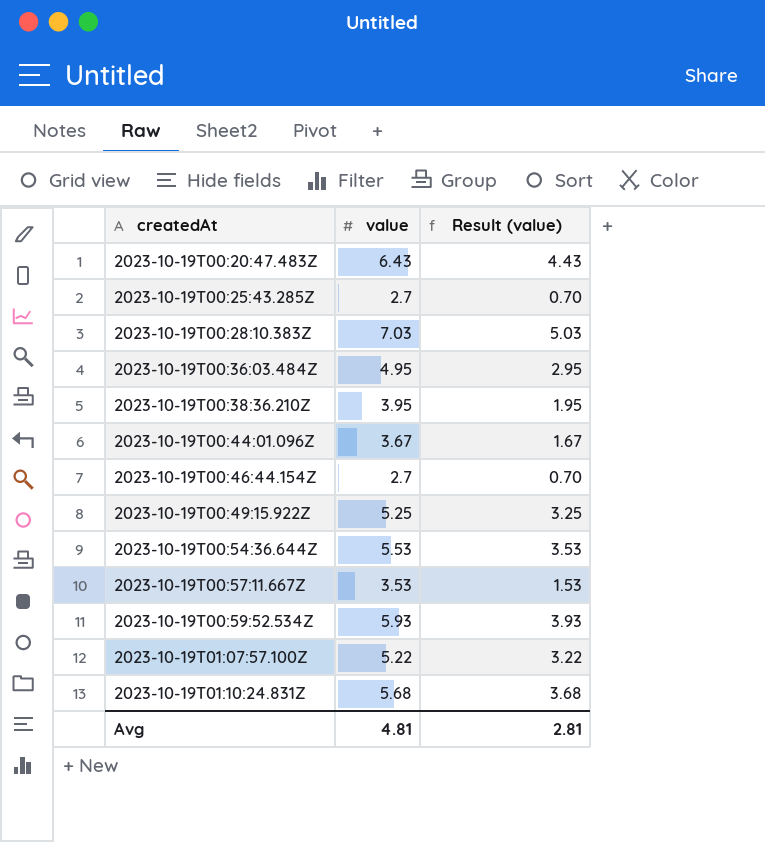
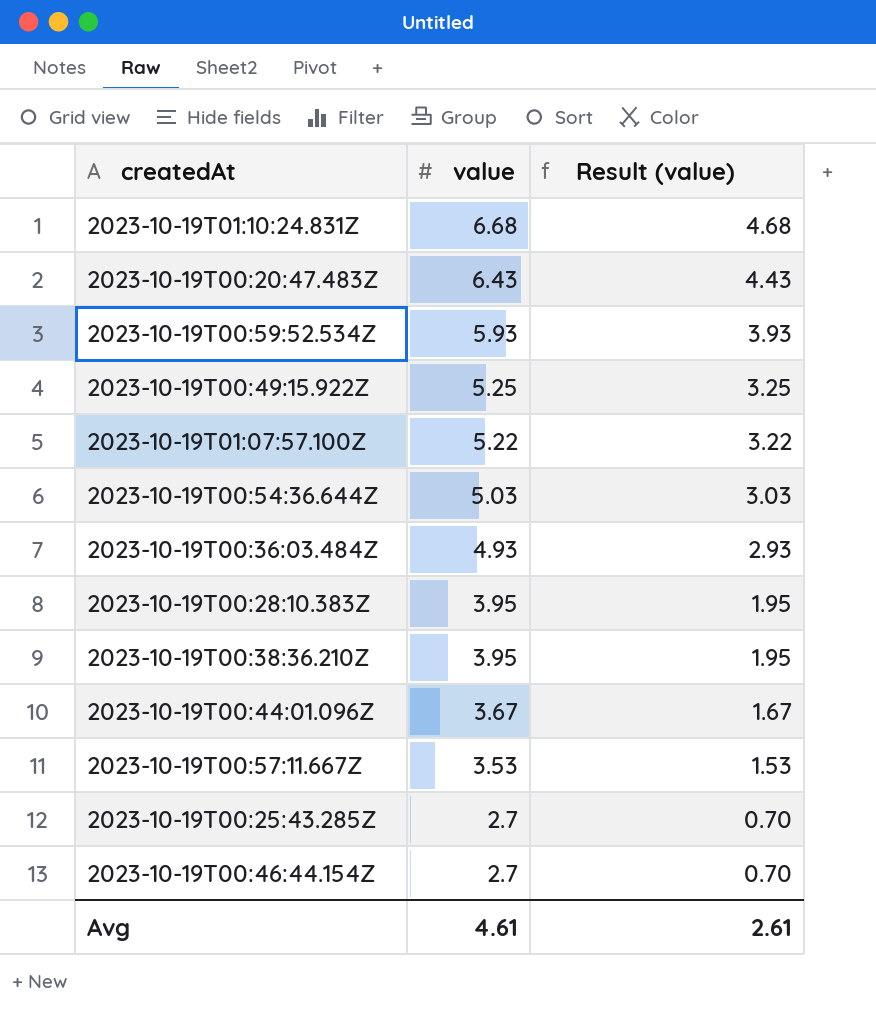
row order: createdAt ascending -> value descending
2023-10-19T01:10:24.831Z | value: 5.68 -> 6.68
2023-10-19T01:10:24.831Z | Result (value): 3.68 -> 4.68
2023-10-19T00:54:36.644Z | value: 5.53 -> 5.03
2023-10-19T00:54:36.644Z | Result (value): 3.53 -> 3.03
2023-10-19T00:36:03.484Z | value: 4.95 -> 4.93
2023-10-19T00:36:03.484Z | Result (value): 2.95 -> 2.93
2023-10-19T00:28:10.383Z | value: 7.03 -> 3.95
2023-10-19T00:28:10.383Z | Result (value): 5.03 -> 1.95
Avg | value: 4.81 -> 4.61
Avg | Result (value): 2.81 -> 2.61

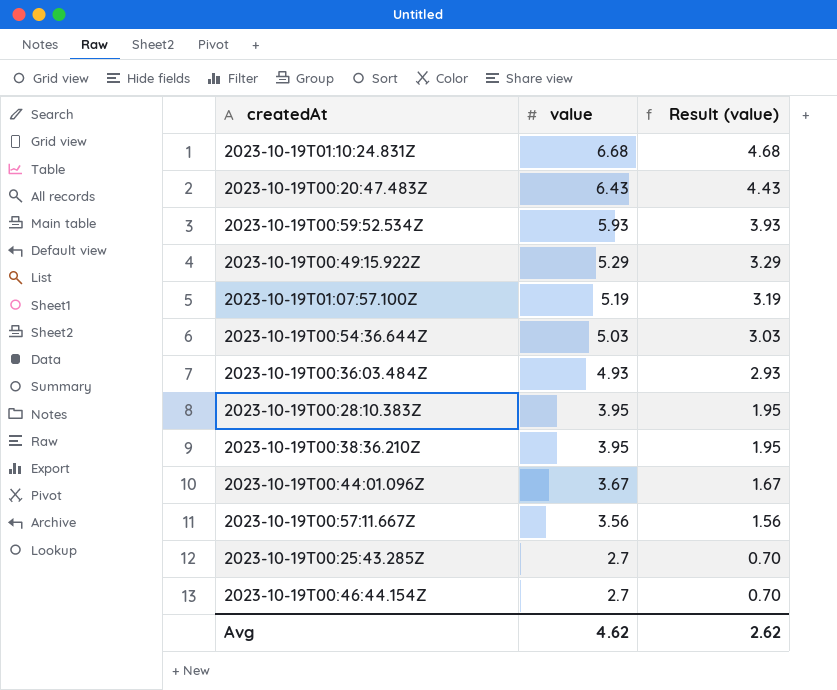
2023-10-19T00:49:15.922Z | value: 5.25 -> 5.29
2023-10-19T00:49:15.922Z | Result (value): 3.25 -> 3.29
2023-10-19T01:07:57.100Z | value: 5.22 -> 5.19
2023-10-19T01:07:57.100Z | Result (value): 3.22 -> 3.19
2023-10-19T00:57:11.667Z | value: 3.53 -> 3.56
2023-10-19T00:57:11.667Z | Result (value): 1.53 -> 1.56
Avg | value: 4.61 -> 4.62
Avg | Result (value): 2.61 -> 2.62

